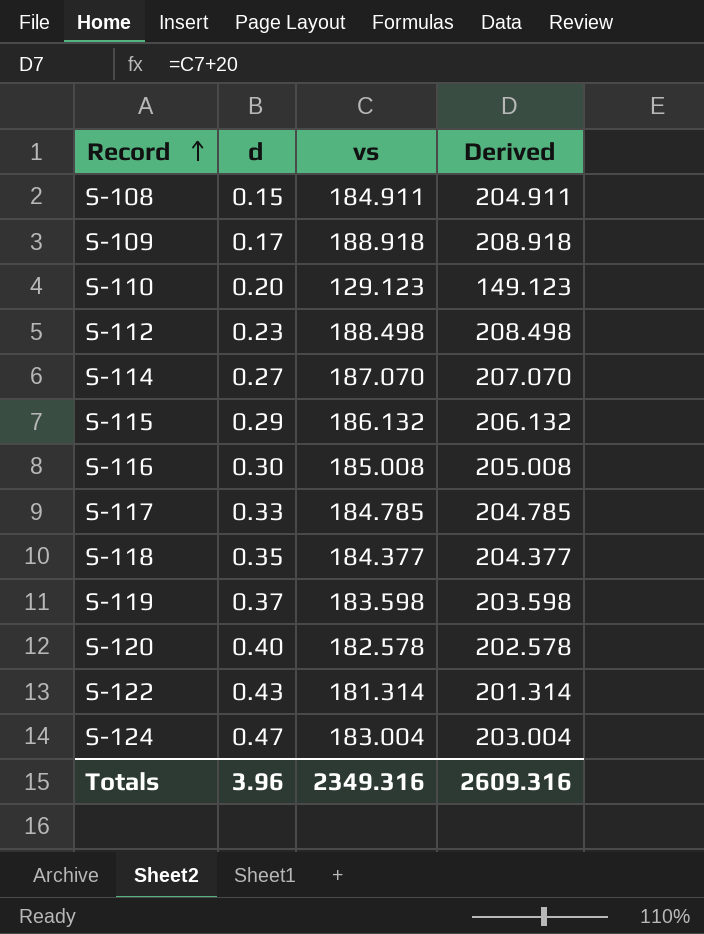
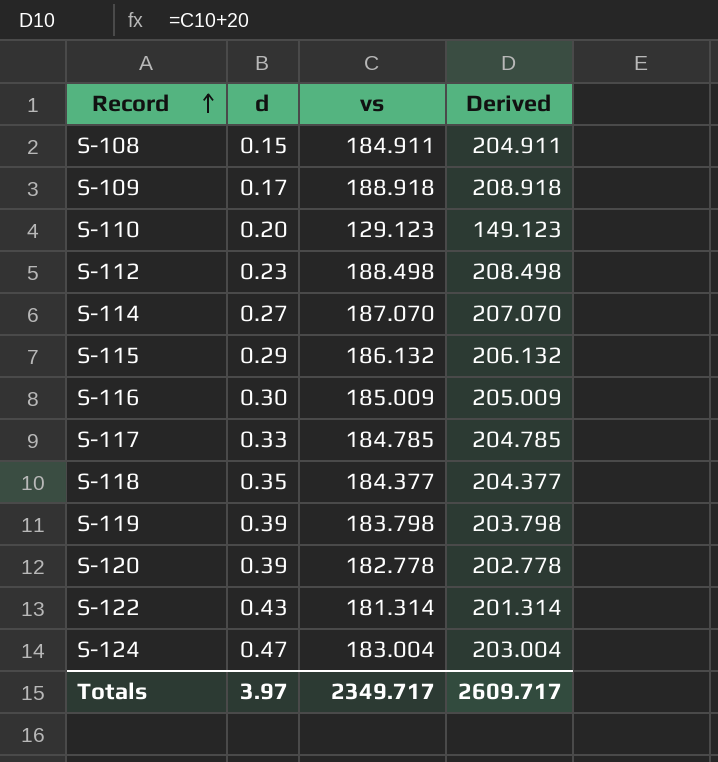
S-116 | vs: 185.008 -> 185.009
S-116 | Derived: 205.008 -> 205.009
S-119 | d: 0.37 -> 0.39
S-119 | vs: 183.598 -> 183.798
S-119 | Derived: 203.598 -> 203.798
S-120 | d: 0.40 -> 0.39
S-120 | vs: 182.578 -> 182.778
S-120 | Derived: 202.578 -> 202.778
Totals | d: 3.96 -> 3.97
Totals | vs: 2349.316 -> 2349.717
Totals | Derived: 2609.316 -> 2609.717

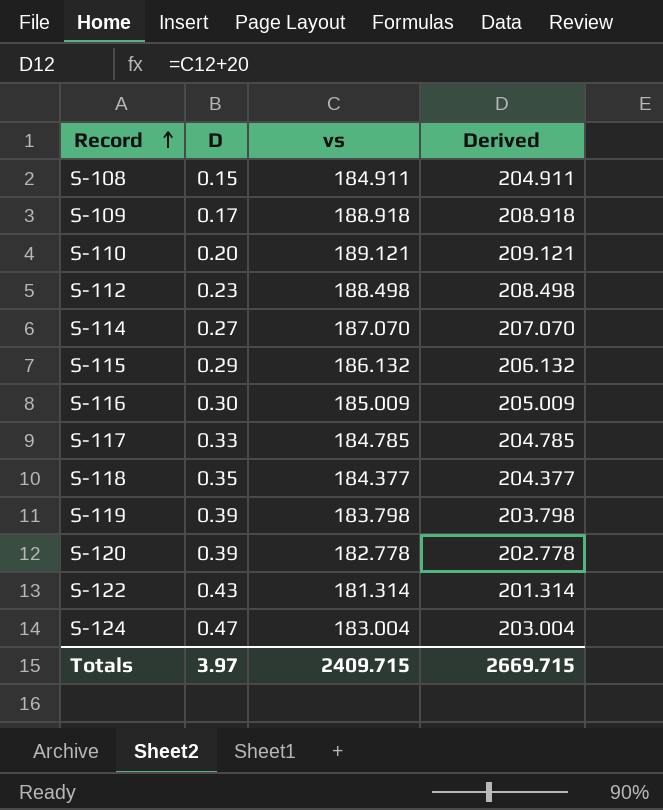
column name: d -> D
S-110 | vs: 129.123 -> 189.121
S-110 | Derived: 149.123 -> 209.121
Totals | vs: 2349.717 -> 2409.715
Totals | Derived: 2609.717 -> 2669.715

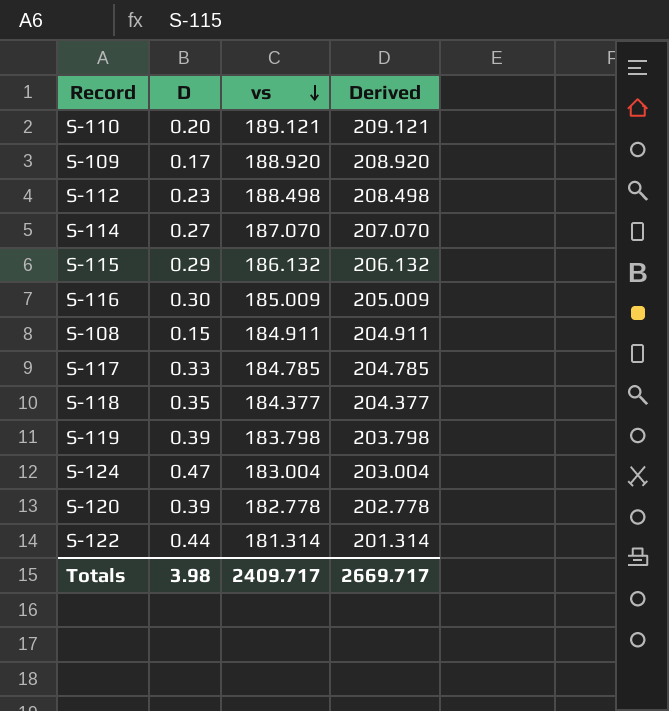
row order: Record ascending -> vs descending
S-109 | vs: 188.918 -> 188.920
S-109 | Derived: 208.918 -> 208.920
S-122 | D: 0.43 -> 0.44
Totals | D: 3.97 -> 3.98
Totals | vs: 2409.715 -> 2409.717
Totals | Derived: 2669.715 -> 2669.717

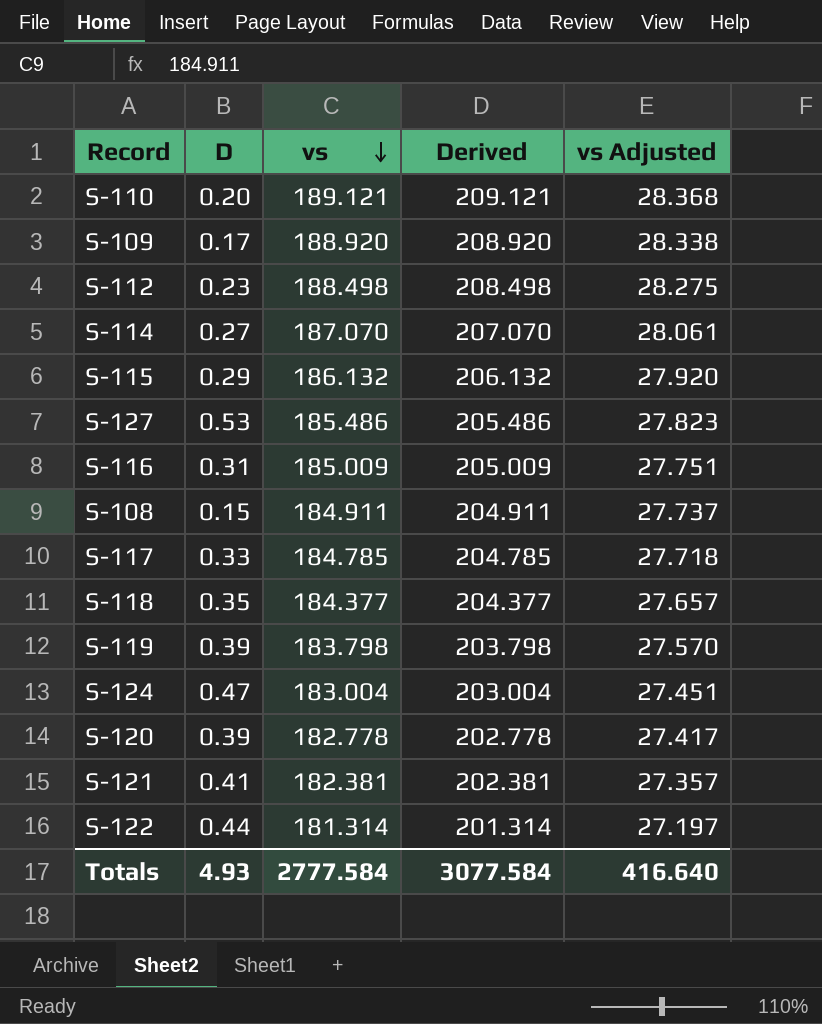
column vs Adjusted | formula: none -> [vs] * 0.15
row S-127: none -> 0.53 | 185.486 | 205.486 | 27.823
S-116 | D: 0.30 -> 0.31
row S-121: none -> 0.41 | 182.381 | 202.381 | 27.357
Totals | D: 3.98 -> 4.93
Totals | vs: 2409.717 -> 2777.584
Totals | Derived: 2669.717 -> 3077.584

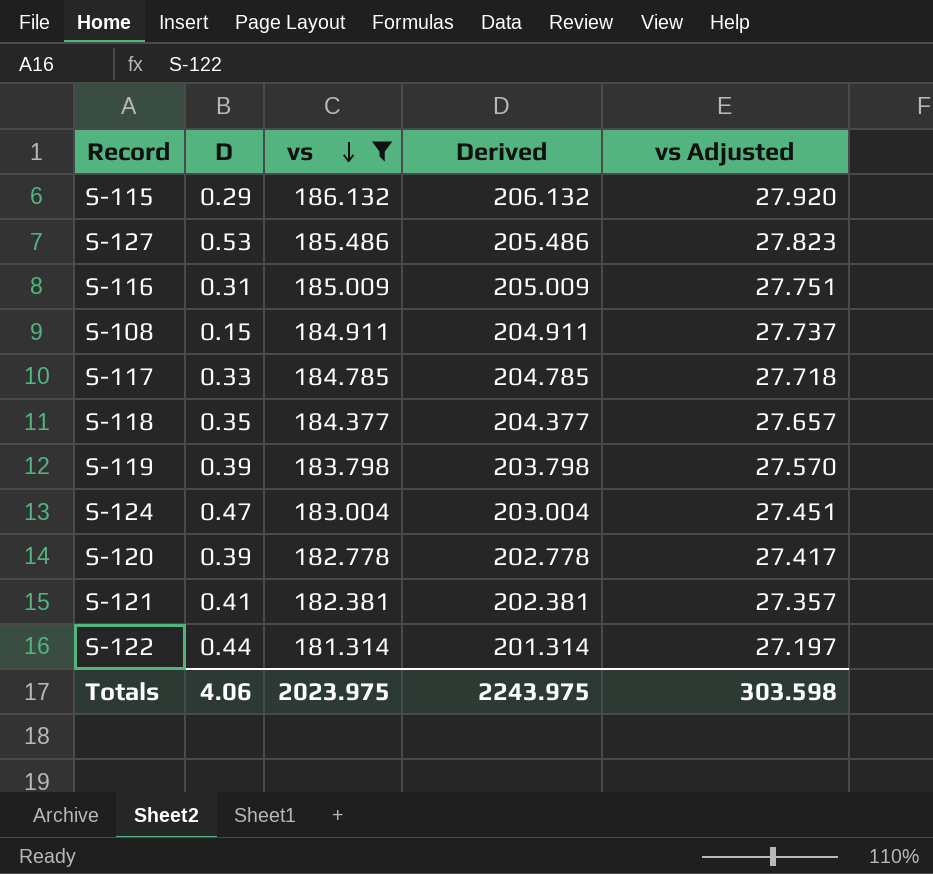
filter: none -> vs <= 186.132
Totals | D: 4.93 -> 4.06
Totals | vs: 2777.584 -> 2023.975
Totals | Derived: 3077.584 -> 2243.975
Totals | vs Adjusted: 416.640 -> 303.598

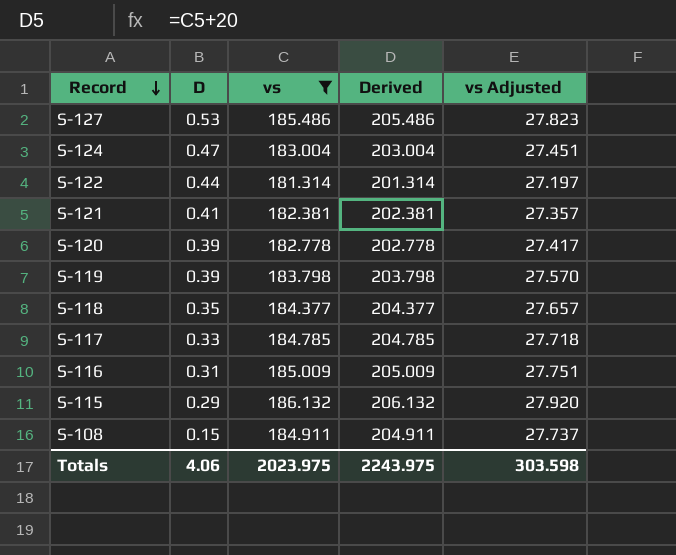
row order: vs descending -> Record descending

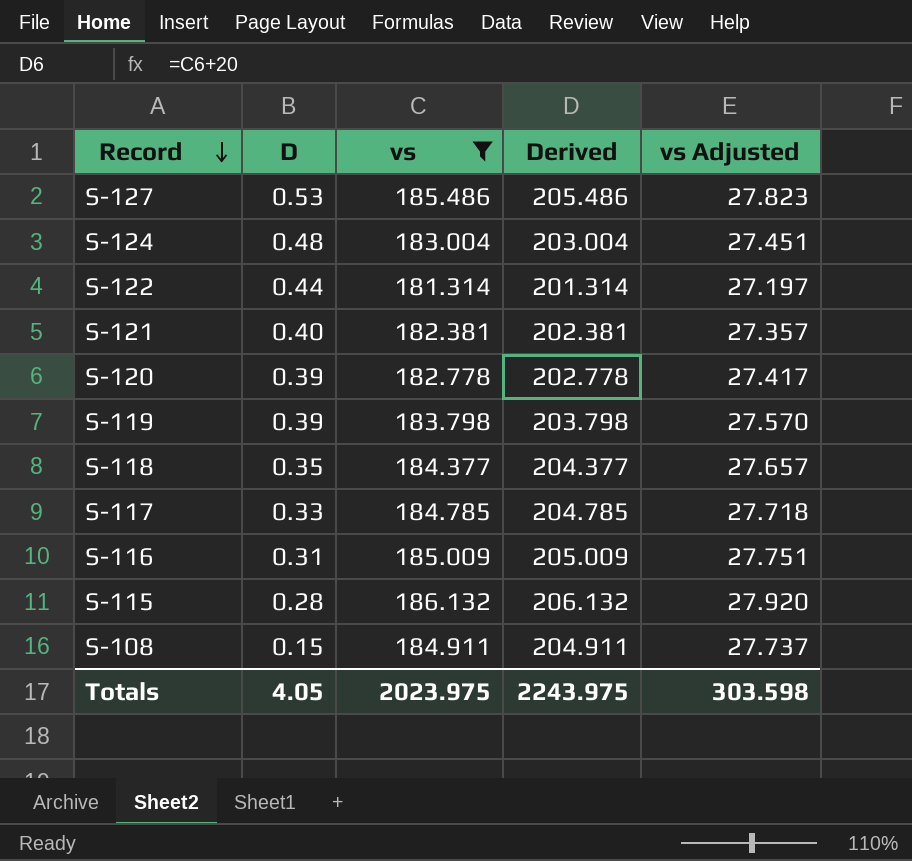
S-124 | D: 0.47 -> 0.48
S-121 | D: 0.41 -> 0.40
S-115 | D: 0.29 -> 0.28
Totals | D: 4.06 -> 4.05

